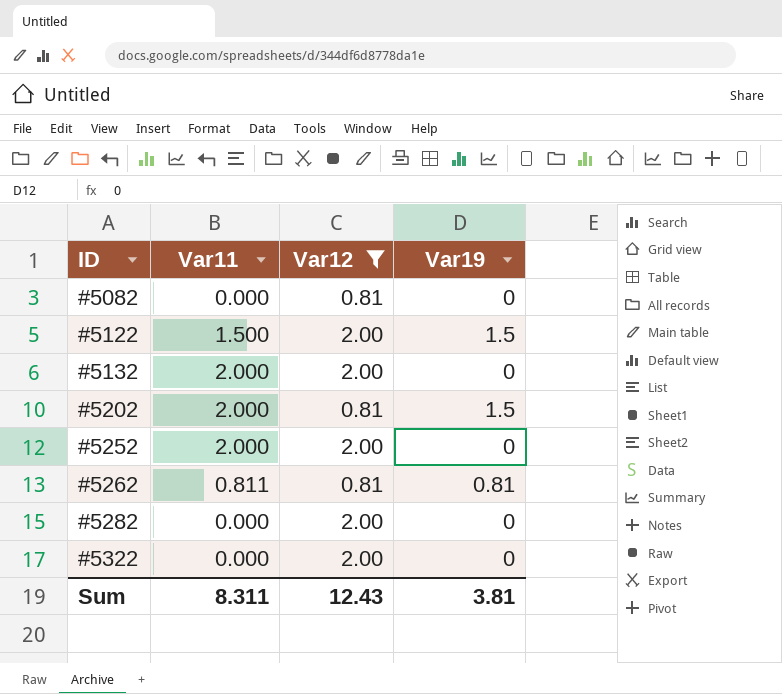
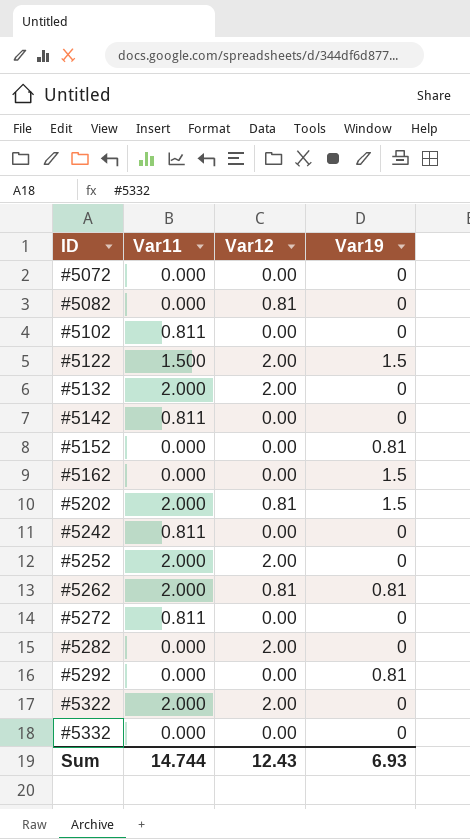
filter: Var12 != 0.00 -> none
#5262 | Var11: 0.811 -> 2.000
#5322 | Var11: 0.000 -> 2.000
Sum | Var11: 8.311 -> 14.744
Sum | Var19: 3.81 -> 6.93

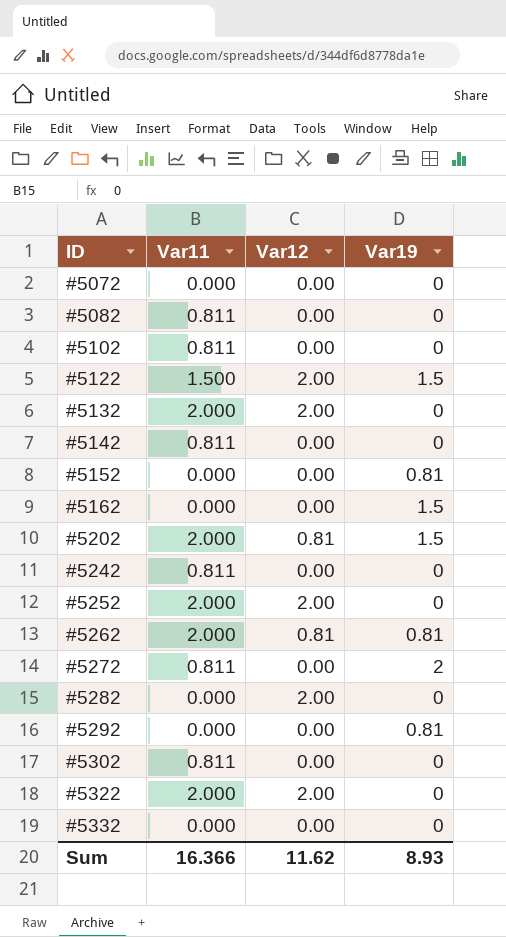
#5082 | Var11: 0.000 -> 0.811
#5082 | Var12: 0.81 -> 0.00
#5272 | Var19: 0 -> 2
row #5302: none -> 0.811 | 0.00 | 0
Sum | Var11: 14.744 -> 16.366
Sum | Var12: 12.43 -> 11.62
Sum | Var19: 6.93 -> 8.93

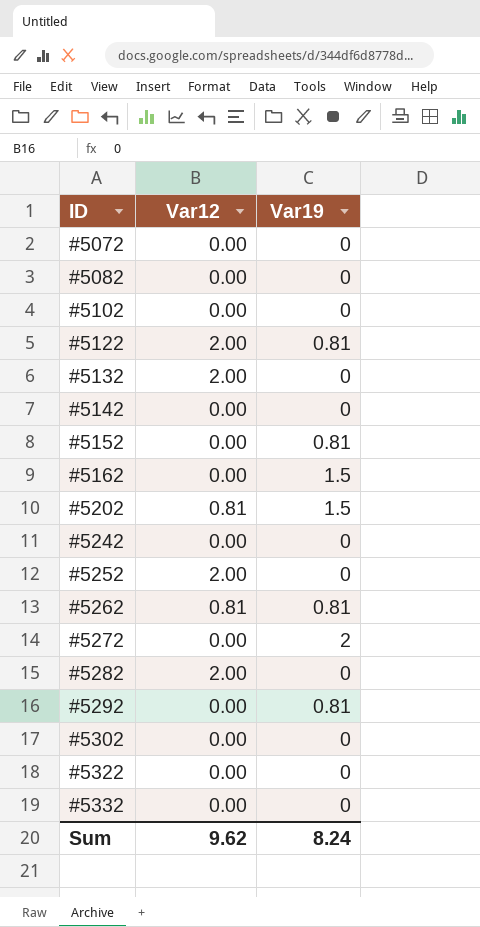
column Var11 | position: 2 -> none
#5122 | Var19: 1.5 -> 0.81
#5322 | Var12: 2.00 -> 0.00
Sum | Var12: 11.62 -> 9.62
Sum | Var19: 8.93 -> 8.24

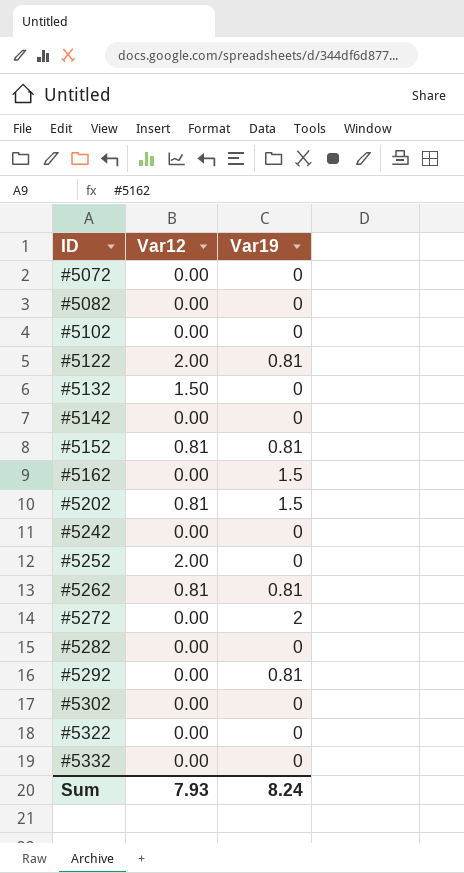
#5132 | Var12: 2.00 -> 1.50
#5152 | Var12: 0.00 -> 0.81
#5282 | Var12: 2.00 -> 0.00
Sum | Var12: 9.62 -> 7.93

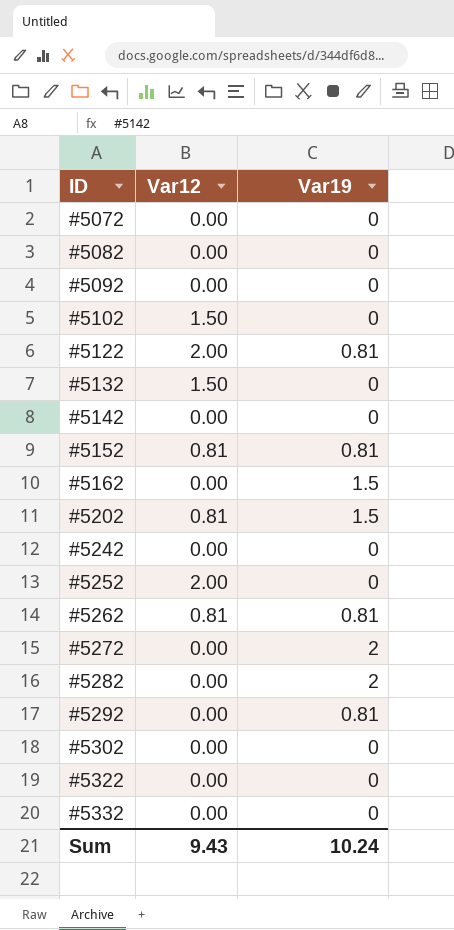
row #5092: none -> 0.00 | 0
#5102 | Var12: 0.00 -> 1.50
#5282 | Var19: 0 -> 2
Sum | Var12: 7.93 -> 9.43
Sum | Var19: 8.24 -> 10.24

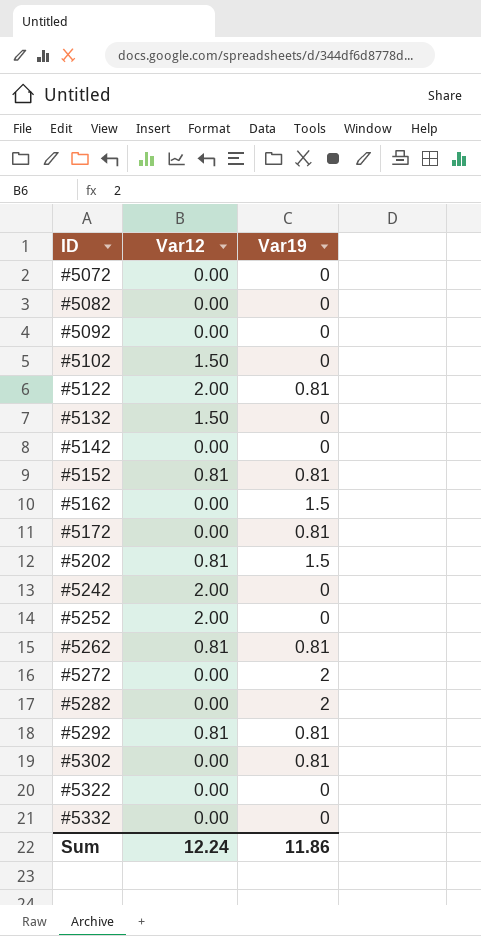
row #5172: none -> 0.00 | 0.81
#5242 | Var12: 0.00 -> 2.00
#5292 | Var12: 0.00 -> 0.81
#5302 | Var19: 0 -> 0.81
Sum | Var12: 9.43 -> 12.24
Sum | Var19: 10.24 -> 11.86

